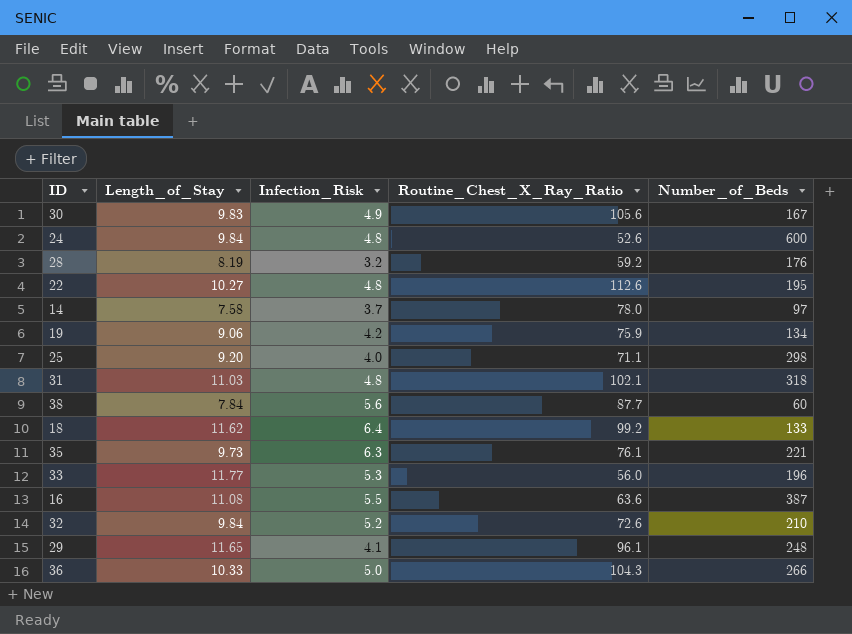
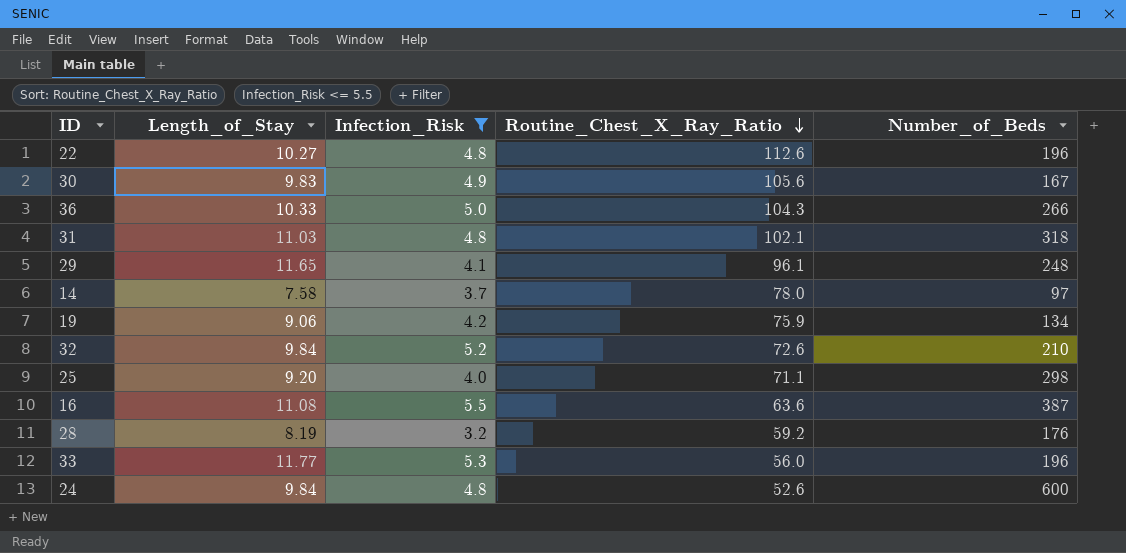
filter: none -> Infection_Risk <= 5.5
row order: none -> Routine_Chest_X_Ray_Ratio descending
22 | Number_of_Beds: 195 -> 196

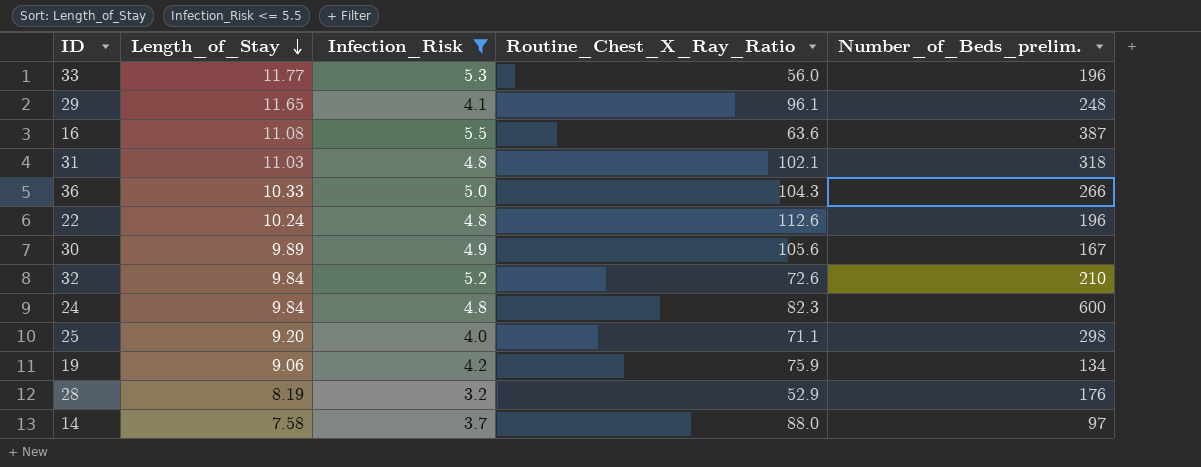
row order: Routine_Chest_X_Ray_Ratio descending -> Length_of_Stay descending
column name: Number_of_Beds -> Number_of_Beds_prelim.
22 | Length_of_Stay: 10.27 -> 10.24
30 | Length_of_Stay: 9.83 -> 9.89
24 | Routine_Chest_X_Ray_Ratio: 52.6 -> 82.3
28 | Routine_Chest_X_Ray_Ratio: 59.2 -> 52.9
14 | Routine_Chest_X_Ray_Ratio: 78.0 -> 88.0

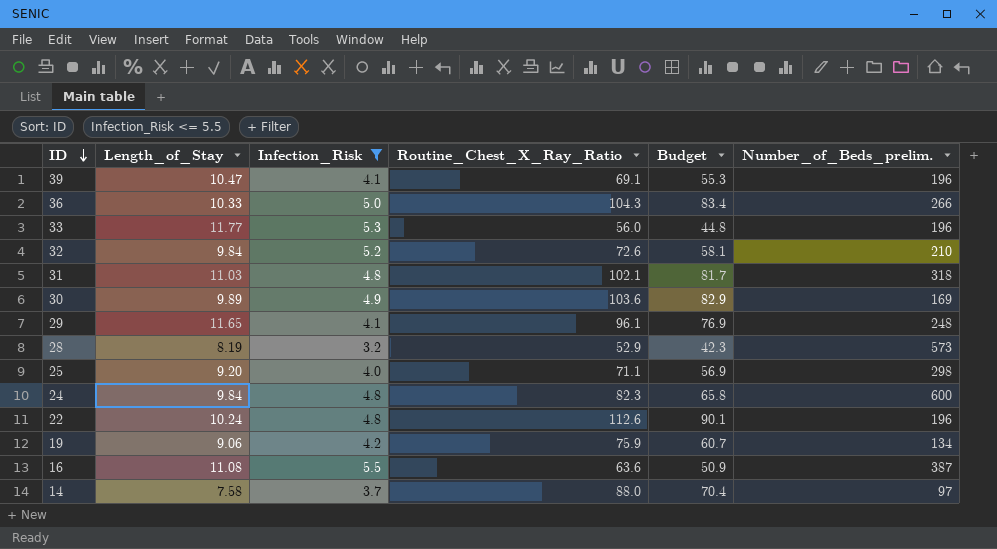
row order: Length_of_Stay descending -> ID descending
column Budget | formula: none -> [Routine_Chest_X_Ray_Ratio] * 0.8
row 39: none -> 10.47 | 4.1 | 69.1 | 55.3 | 196
30 | Routine_Chest_X_Ray_Ratio: 105.6 -> 103.6
30 | Number_of_Beds_prelim.: 167 -> 169
28 | Number_of_Beds_prelim.: 176 -> 573

